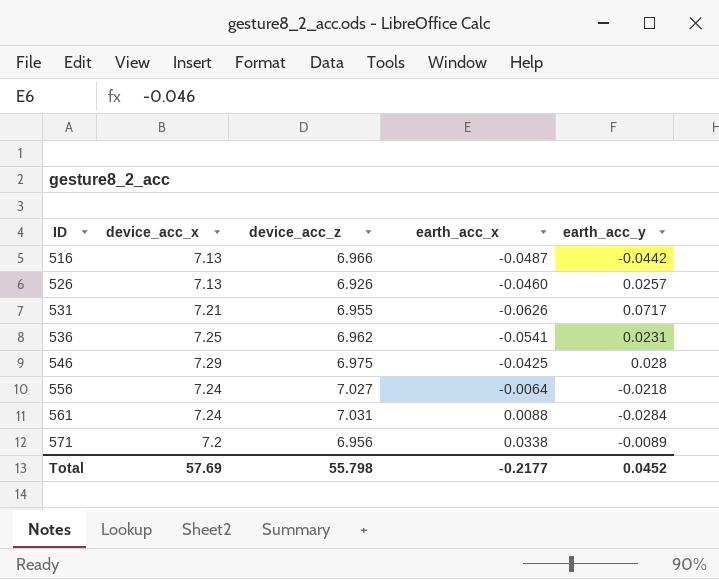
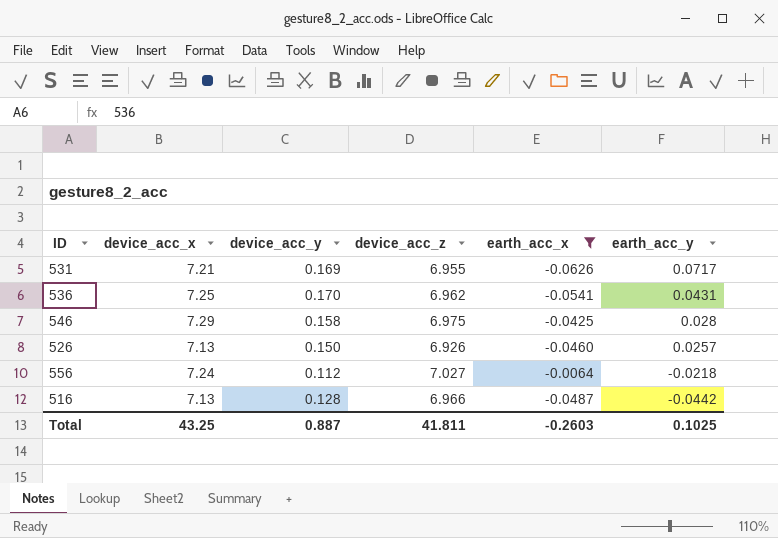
filter: none -> earth_acc_x <= -0.0064
row order: ID ascending -> earth_acc_y descending
column device_acc_y | position: none -> 3
536 | earth_acc_y: 0.0231 -> 0.0431
Total | device_acc_x: 57.69 -> 43.25
Total | device_acc_z: 55.798 -> 41.811
Total | earth_acc_x: -0.2177 -> -0.2603
Total | earth_acc_y: 0.0452 -> 0.1025

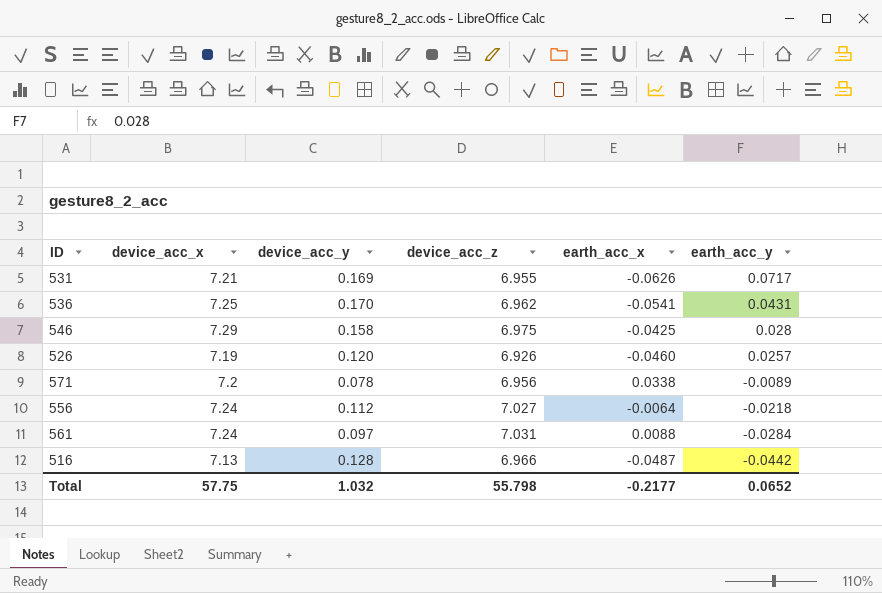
filter: earth_acc_x <= -0.0064 -> none
526 | device_acc_x: 7.13 -> 7.19
526 | device_acc_y: 0.150 -> 0.120
Total | device_acc_x: 43.25 -> 57.75
Total | device_acc_y: 0.887 -> 1.032
Total | device_acc_z: 41.811 -> 55.798
Total | earth_acc_x: -0.2603 -> -0.2177
Total | earth_acc_y: 0.1025 -> 0.0652

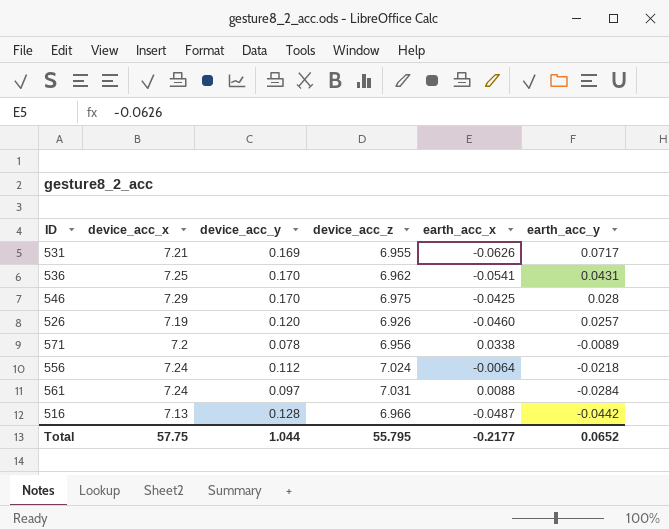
546 | device_acc_y: 0.158 -> 0.170
556 | device_acc_z: 7.027 -> 7.024
Total | device_acc_y: 1.032 -> 1.044
Total | device_acc_z: 55.798 -> 55.795

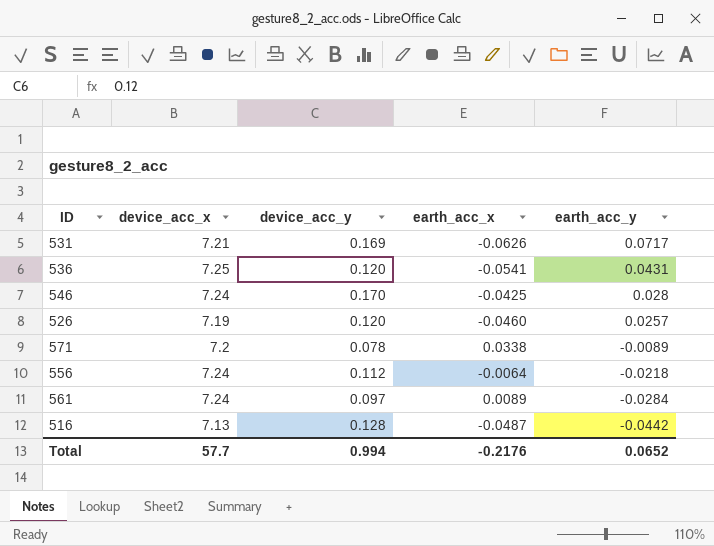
column device_acc_z | position: 4 -> none
536 | device_acc_y: 0.170 -> 0.120
546 | device_acc_x: 7.29 -> 7.24
561 | earth_acc_x: 0.0088 -> 0.0089
Total | device_acc_x: 57.75 -> 57.7
Total | device_acc_y: 1.044 -> 0.994
Total | earth_acc_x: -0.2177 -> -0.2176

